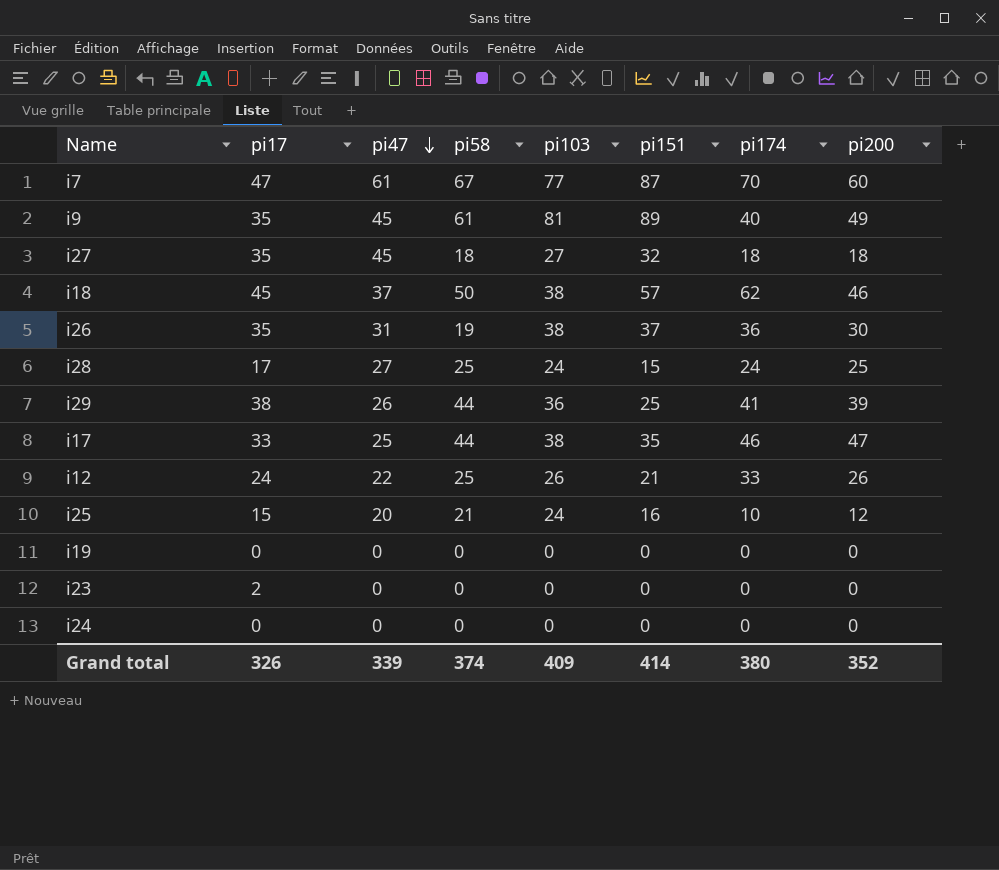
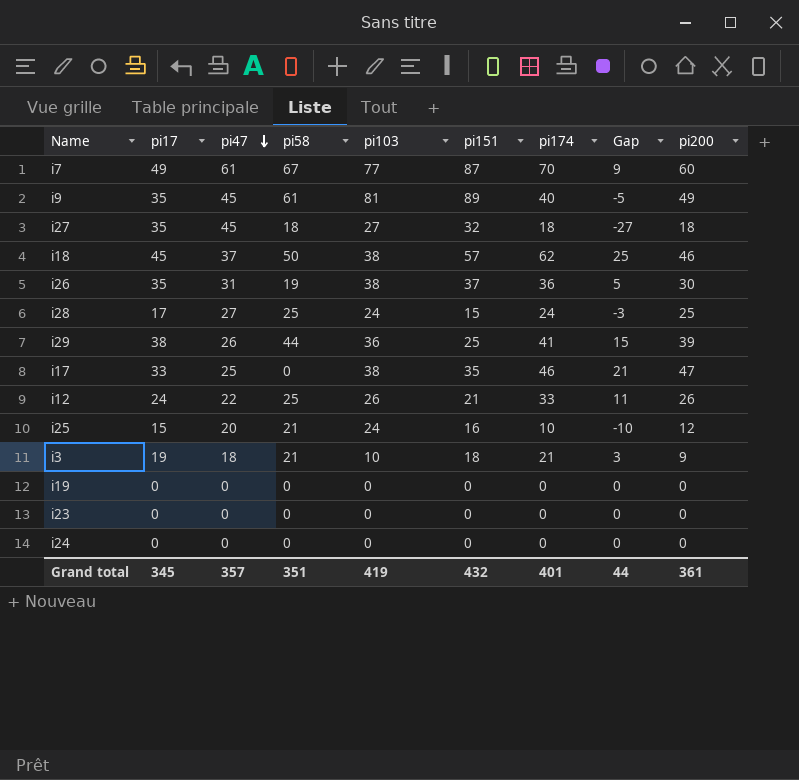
column Gap | formula: none -> [pi174] - [pi47]
i7 | pi17: 47 -> 49
i17 | pi58: 44 -> 0
row i3: none -> 19 | 18 | 21 | 10 | 18 | 21 | 3 | 9
i23 | pi17: 2 -> 0
Grand total | pi17: 326 -> 345
Grand total | pi47: 339 -> 357
Grand total | pi58: 374 -> 351
Grand total | pi103: 409 -> 419
Grand total | pi151: 414 -> 432
Grand total | pi174: 380 -> 401
Grand total | pi200: 352 -> 361

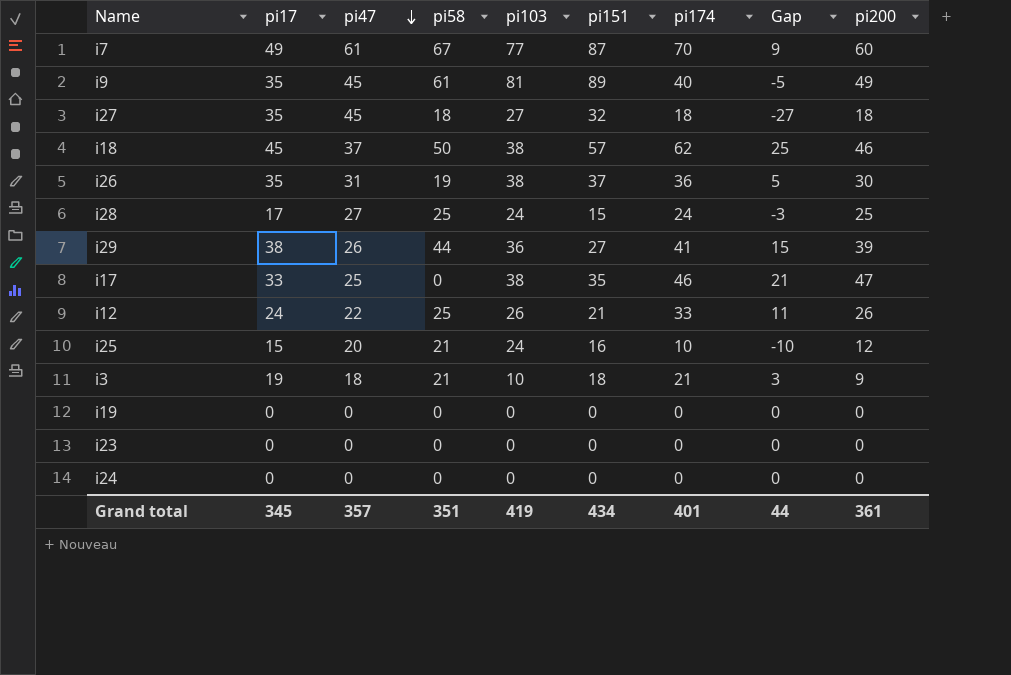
i29 | pi151: 25 -> 27
Grand total | pi151: 432 -> 434

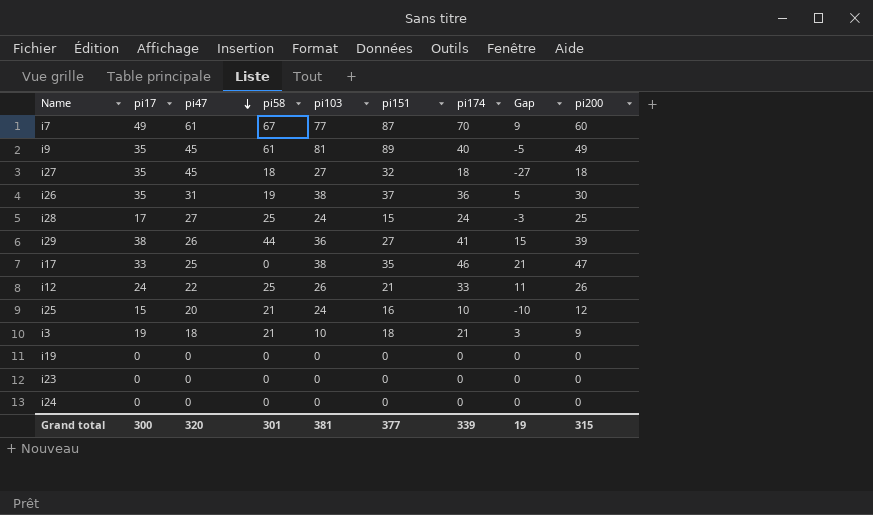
row i18: 45 | 37 | 50 | 38 | 57 | 62 | 25 | 46 -> none
Grand total | pi17: 345 -> 300
Grand total | pi47: 357 -> 320
Grand total | pi58: 351 -> 301
Grand total | pi103: 419 -> 381
Grand total | pi151: 434 -> 377
Grand total | pi174: 401 -> 339
Grand total | Gap: 44 -> 19
Grand total | pi200: 361 -> 315

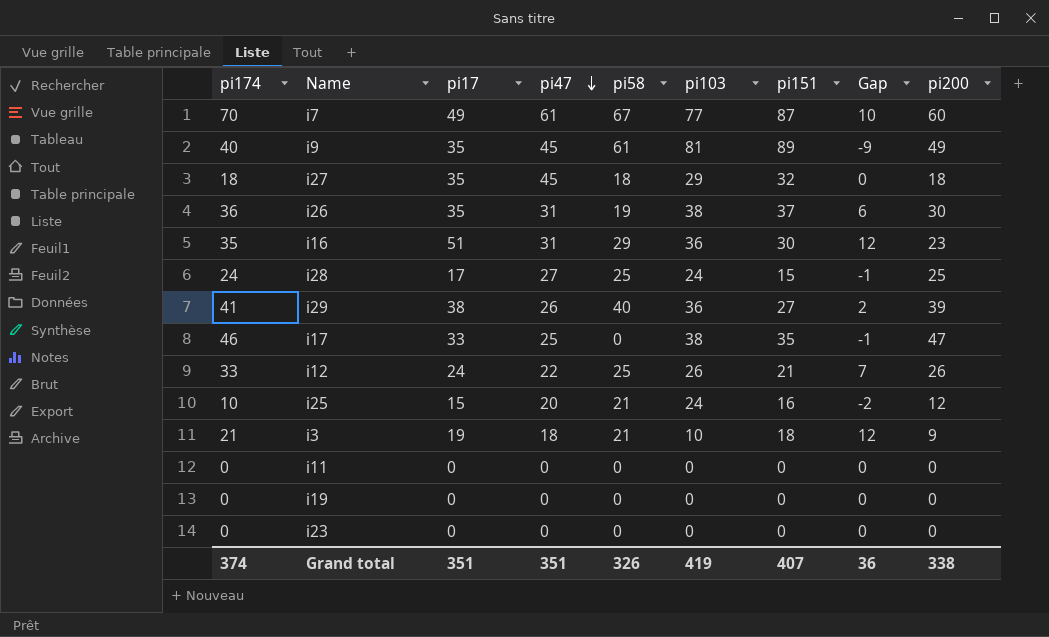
column pi174 | position: 7 -> 1
column Gap | formula: [pi174] - [pi47] -> [pi174] - [pi200]
row i24: 0 | 0 | 0 | 0 | 0 | 0 | 0 | 0 -> none
i27 | pi103: 27 -> 29
row i16: none -> 35 | 51 | 31 | 29 | 36 | 30 | 12 | 23
i29 | pi58: 44 -> 40
row i11: none -> 0 | 0 | 0 | 0 | 0 | 0 | 0 | 0
Grand total | pi174: 339 -> 374
Grand total | pi17: 300 -> 351
Grand total | pi47: 320 -> 351
Grand total | pi58: 301 -> 326
Grand total | pi103: 381 -> 419
Grand total | pi151: 377 -> 407
Grand total | Gap: 19 -> 36
Grand total | pi200: 315 -> 338

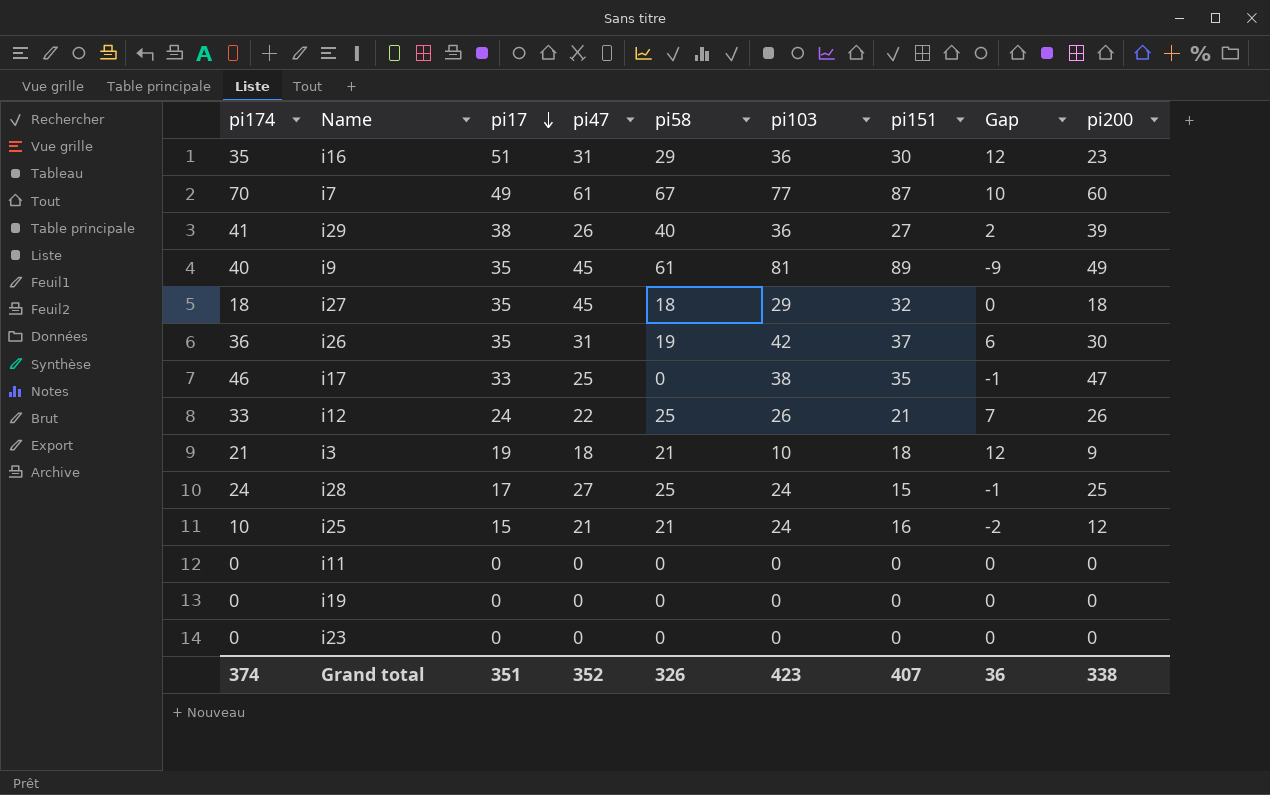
row order: pi47 descending -> pi17 descending
i26 | pi103: 38 -> 42
i25 | pi47: 20 -> 21
Grand total | pi47: 351 -> 352
Grand total | pi103: 419 -> 423

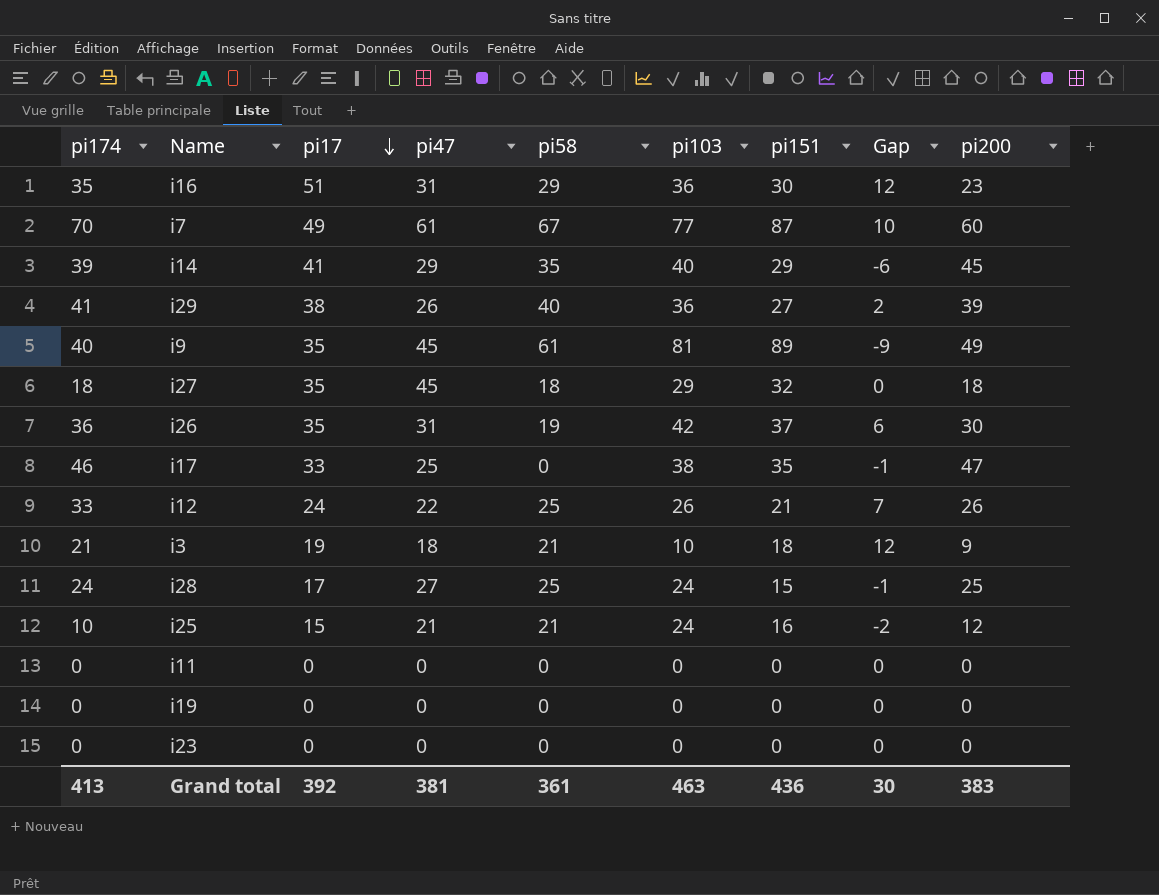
row i14: none -> 39 | 41 | 29 | 35 | 40 | 29 | -6 | 45
Grand total | pi174: 374 -> 413
Grand total | pi17: 351 -> 392
Grand total | pi47: 352 -> 381
Grand total | pi58: 326 -> 361
Grand total | pi103: 423 -> 463
Grand total | pi151: 407 -> 436
Grand total | Gap: 36 -> 30
Grand total | pi200: 338 -> 383

